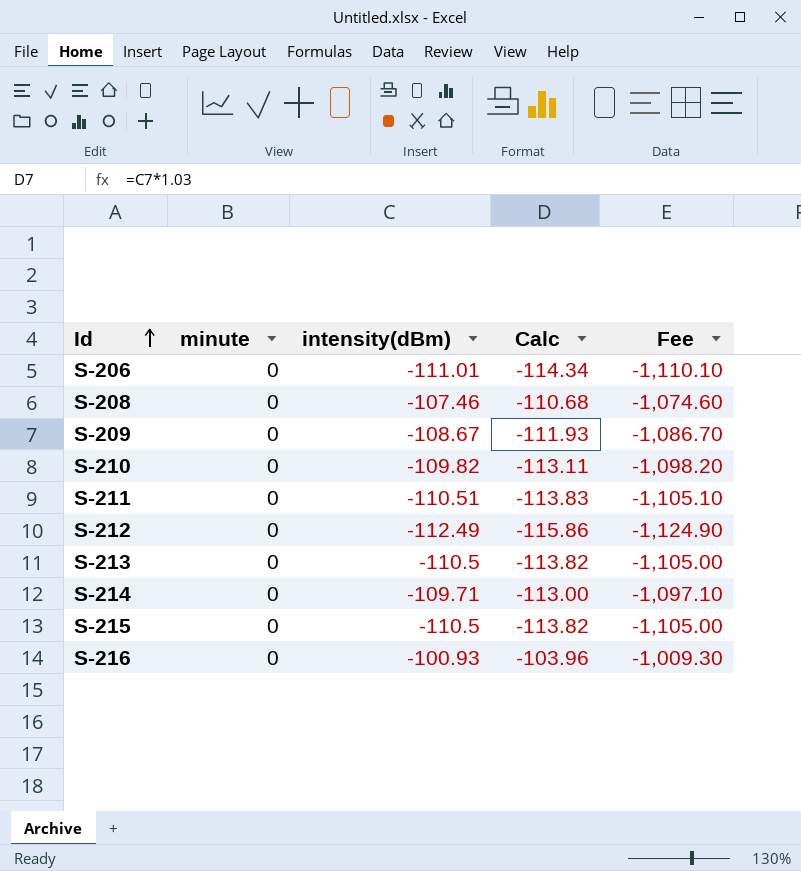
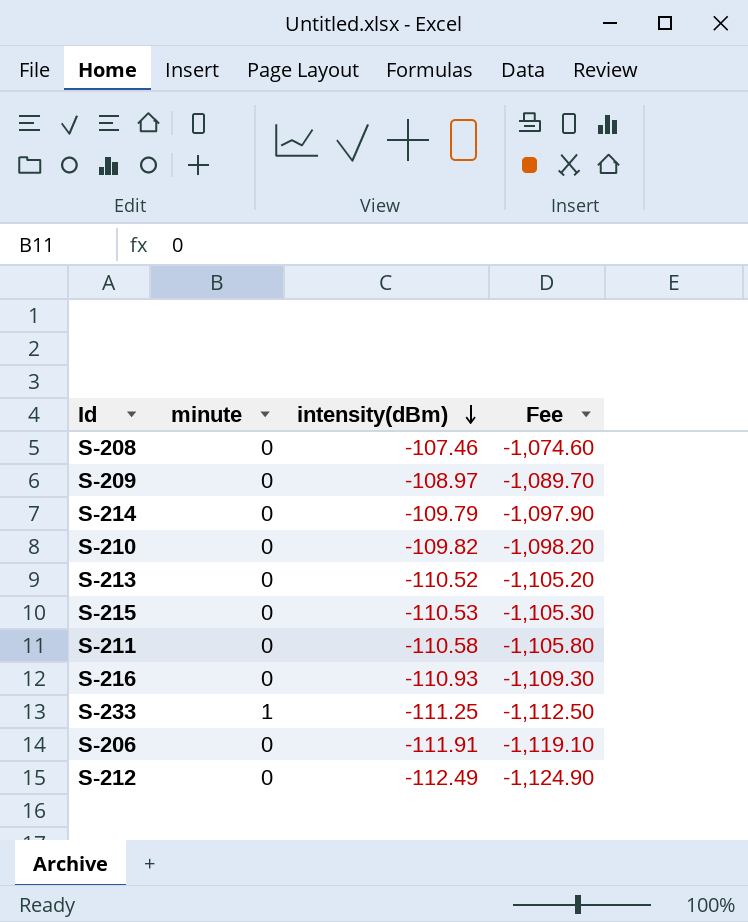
row order: Id ascending -> intensity(dBm) descending
column Calc | formula: [intensity(dBm)] * 1.03 -> none
S-209 | intensity(dBm): -108.67 -> -108.97
S-209 | Fee: -1,086.70 -> -1,089.70
S-214 | intensity(dBm): -109.71 -> -109.79
S-214 | Fee: -1,097.10 -> -1,097.90
S-213 | intensity(dBm): -110.5 -> -110.52
S-213 | Fee: -1,105.00 -> -1,105.20
S-215 | intensity(dBm): -110.5 -> -110.53
S-215 | Fee: -1,105.00 -> -1,105.30
S-211 | intensity(dBm): -110.51 -> -110.58
S-211 | Fee: -1,105.10 -> -1,105.80
S-216 | intensity(dBm): -100.93 -> -110.93
S-216 | Fee: -1,009.30 -> -1,109.30
row S-233: none -> 1 | -111.25 | -1,112.50
S-206 | intensity(dBm): -111.01 -> -111.91
S-206 | Fee: -1,110.10 -> -1,119.10

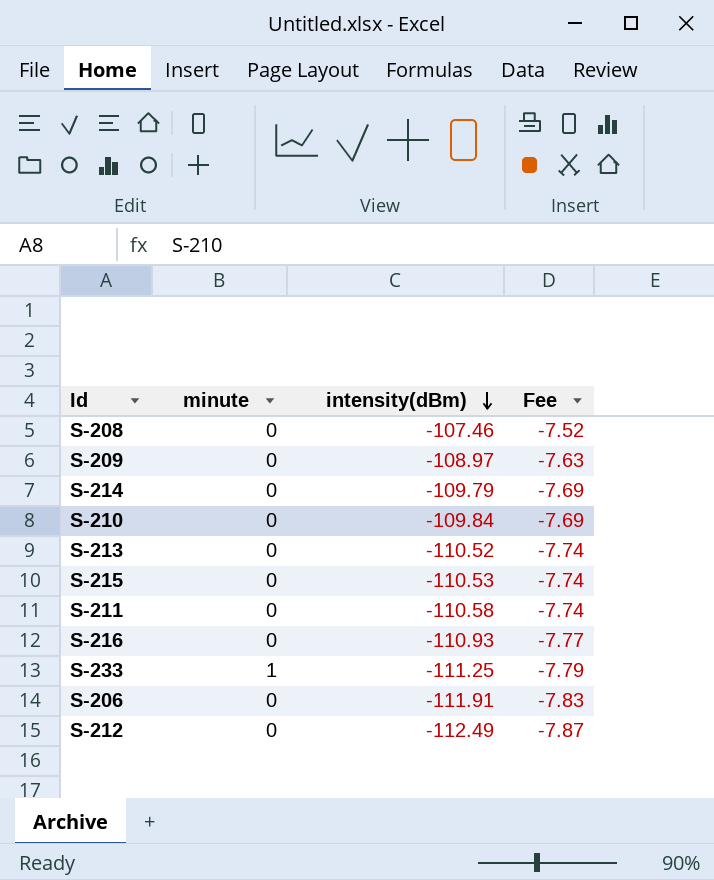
column Fee | formula: [intensity(dBm)] * 10 -> [intensity(dBm)] * 0.07
S-210 | intensity(dBm): -109.82 -> -109.84

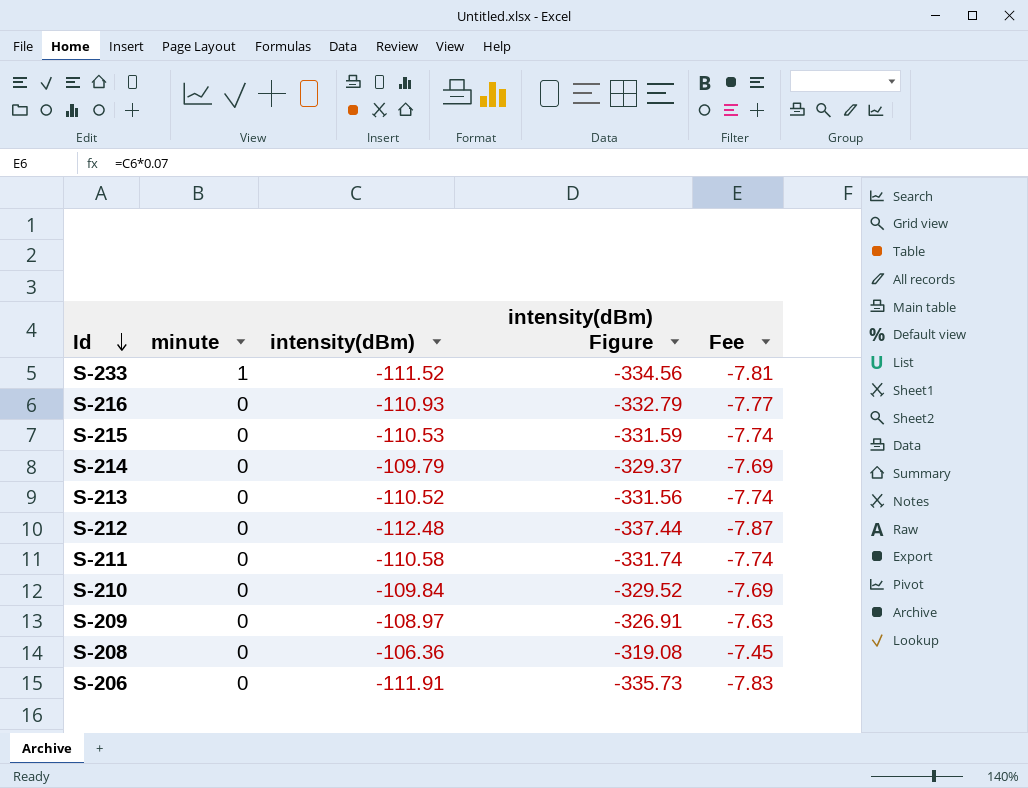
row order: intensity(dBm) descending -> Id descending
column intensity(dBm) Figure | formula: none -> [intensity(dBm)] * 3
S-233 | intensity(dBm): -111.25 -> -111.52
S-233 | Fee: -7.79 -> -7.81
S-212 | intensity(dBm): -112.49 -> -112.48
S-208 | intensity(dBm): -107.46 -> -106.36
S-208 | Fee: -7.52 -> -7.45

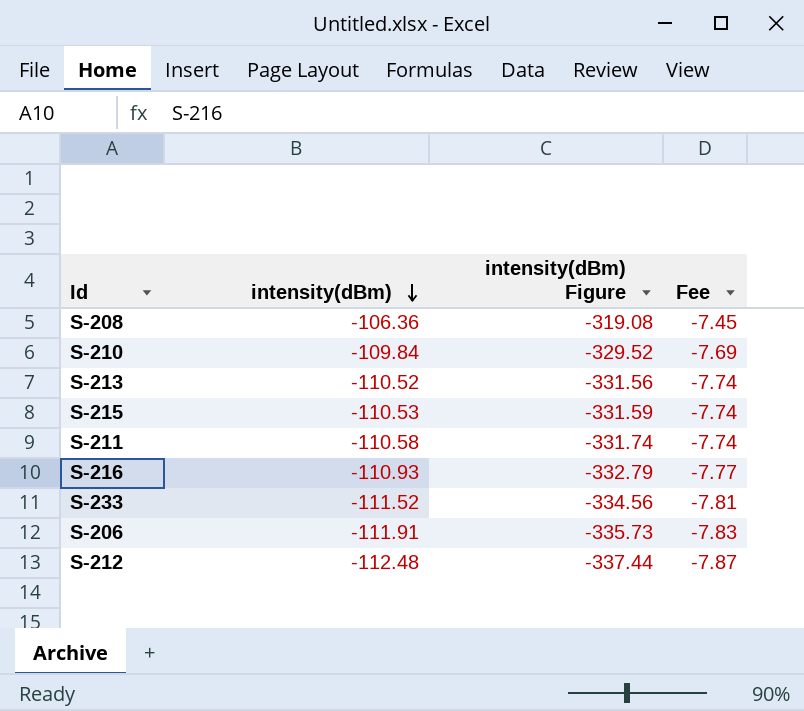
row order: Id descending -> intensity(dBm) descending
column minute | position: 2 -> none
row S-214: 0 | -109.79 | -329.37 | -7.69 -> none
row S-209: 0 | -108.97 | -326.91 | -7.63 -> none

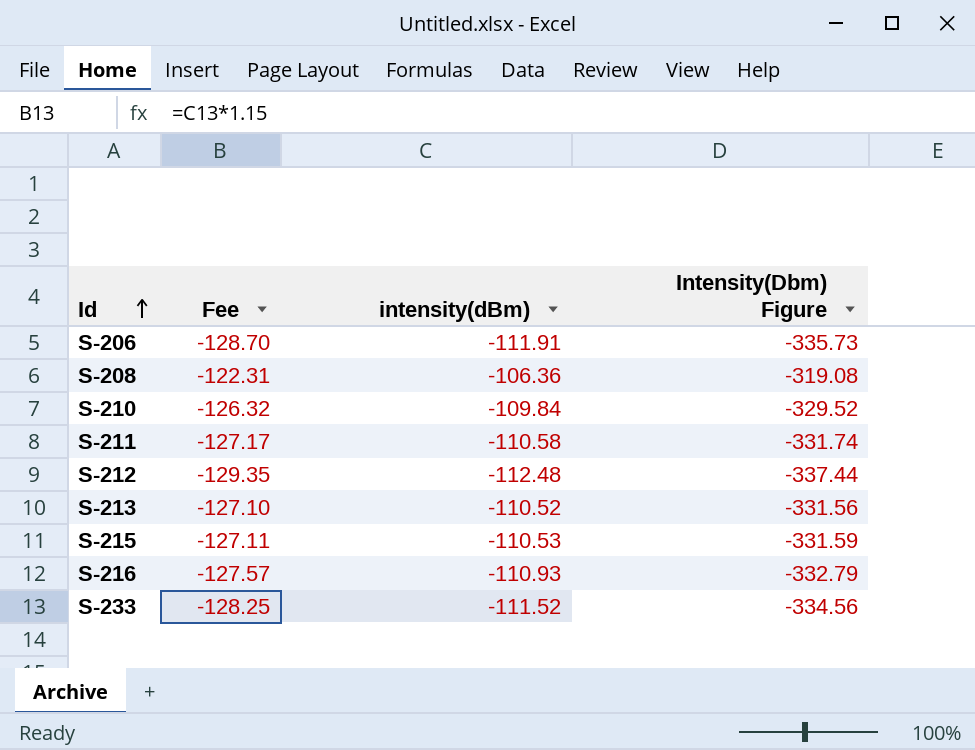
row order: intensity(dBm) descending -> Id ascending
column Fee | formula: [intensity(dBm)] * 0.07 -> [intensity(dBm)] * 1.15
column Fee | position: 4 -> 2
column name: intensity(dBm) Figure -> Intensity(Dbm) Figure

